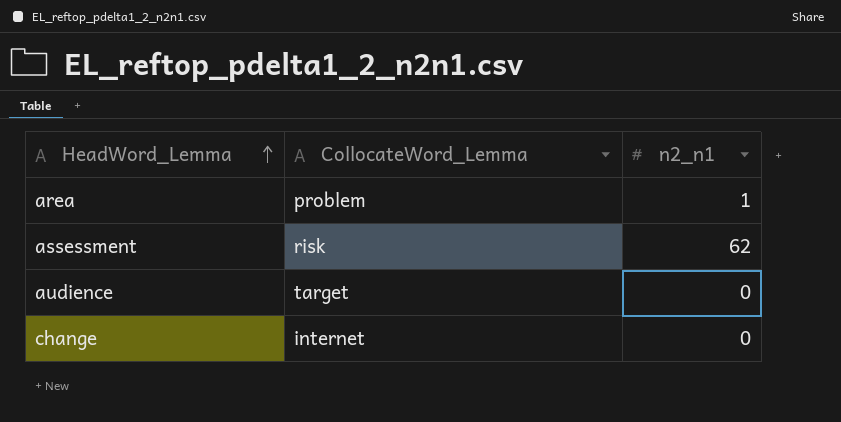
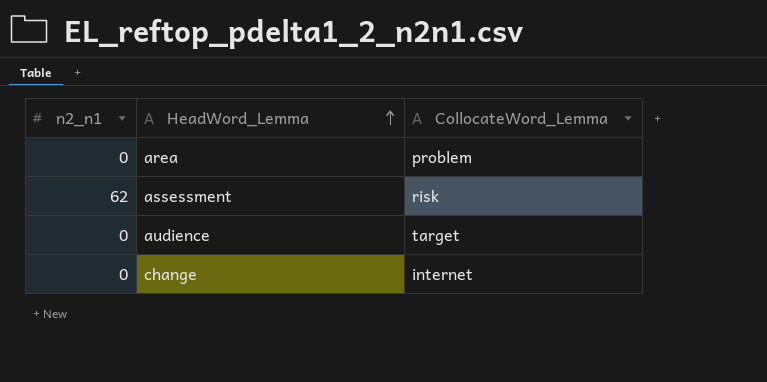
column n2_n1 | position: 3 -> 1
area | n2_n1: 1 -> 0

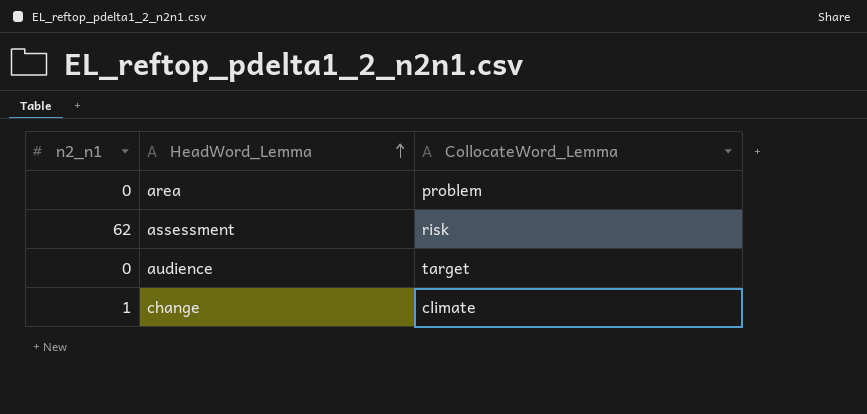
change | n2_n1: 0 -> 1
change | CollocateWord_Lemma: internet -> climate

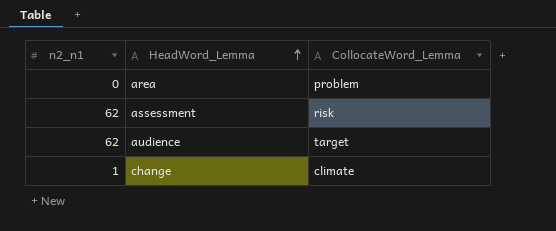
audience | n2_n1: 0 -> 62

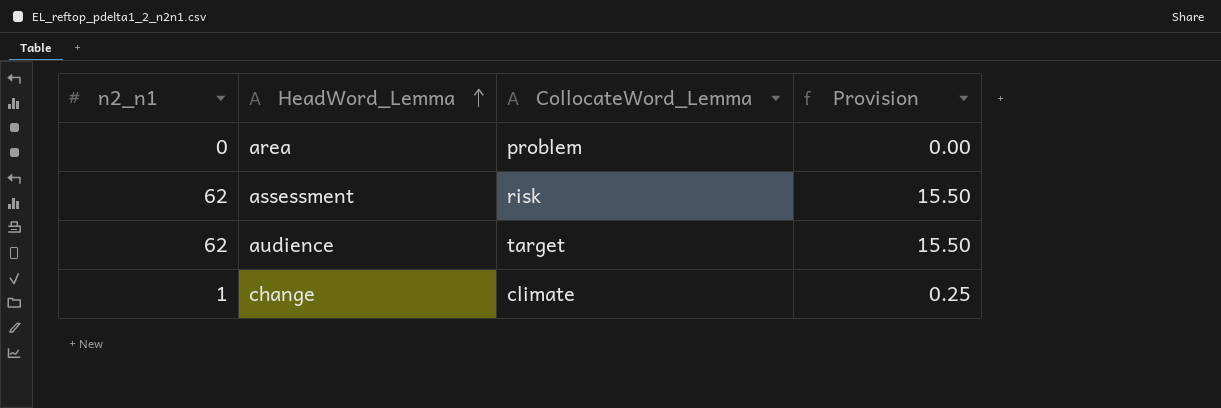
column Provision | formula: none -> [n2_n1] * 0.25

